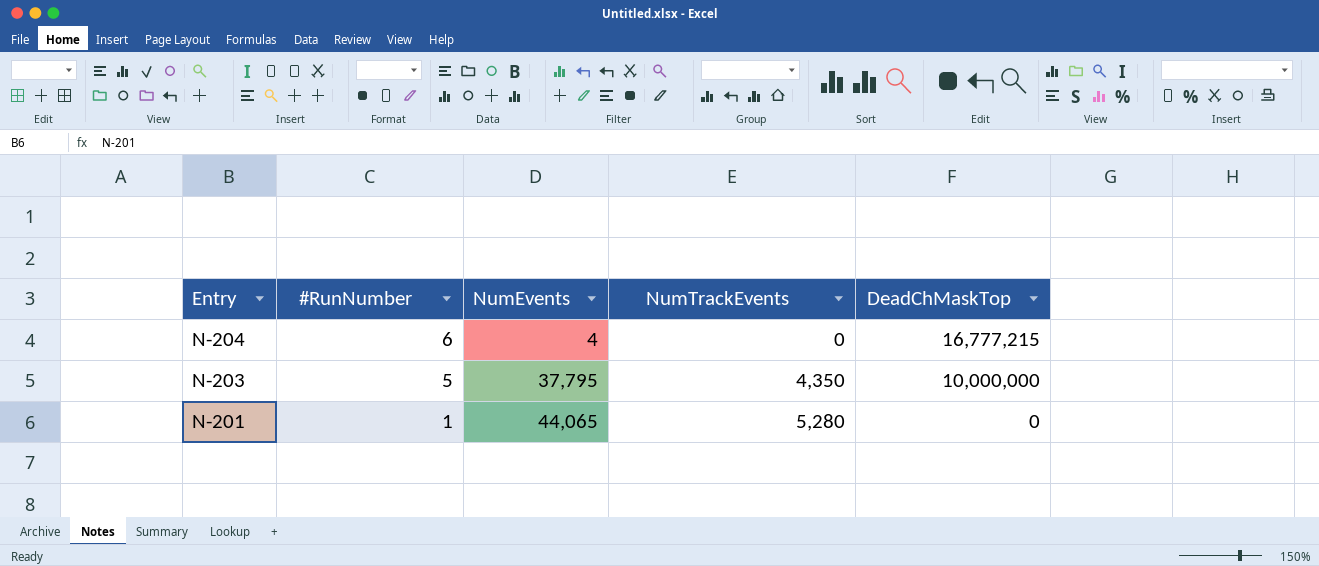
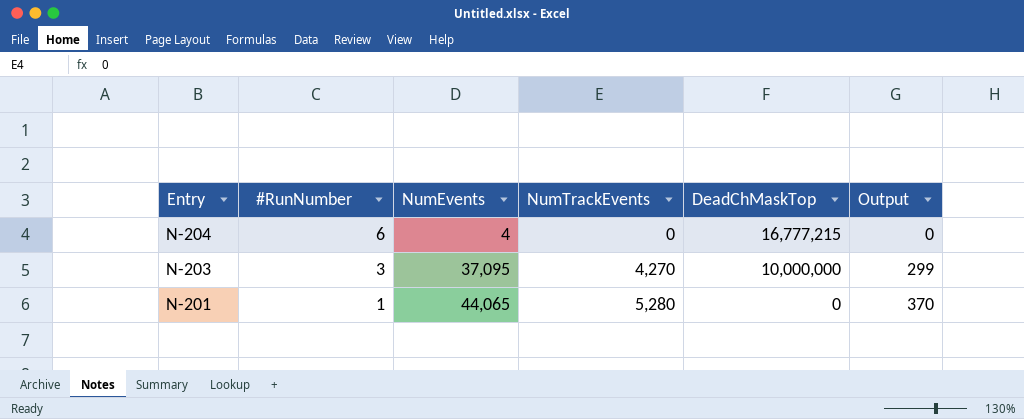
column Output | formula: none -> [NumTrackEvents] * 0.07
N-203 | #RunNumber: 5 -> 3
N-203 | NumEvents: 37,795 -> 37,095
N-203 | NumTrackEvents: 4,350 -> 4,270

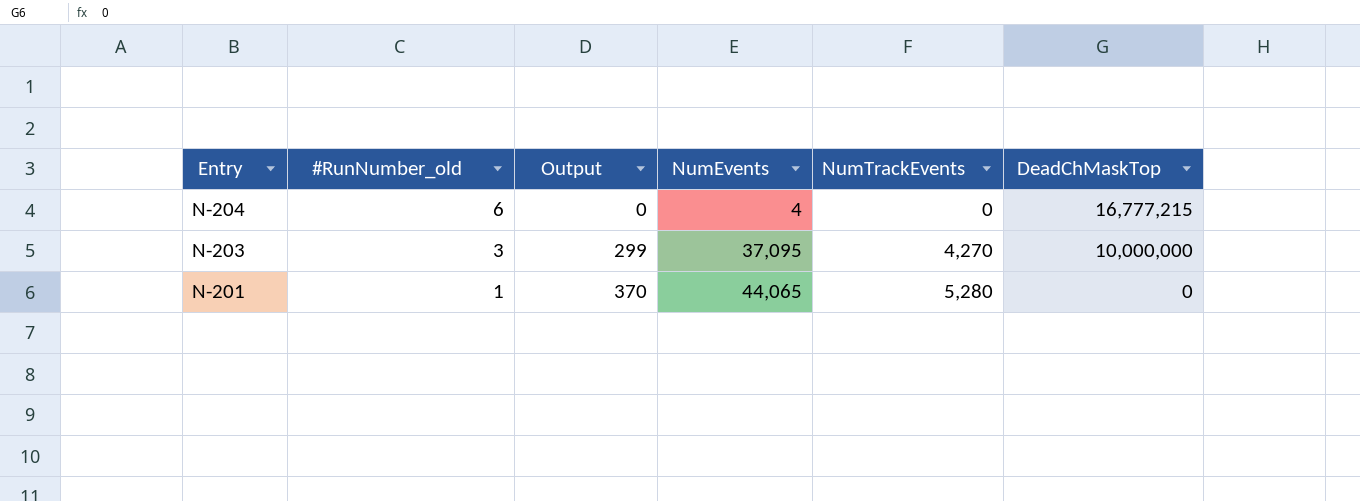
column name: #RunNumber -> #RunNumber_old
column Output | position: 6 -> 3

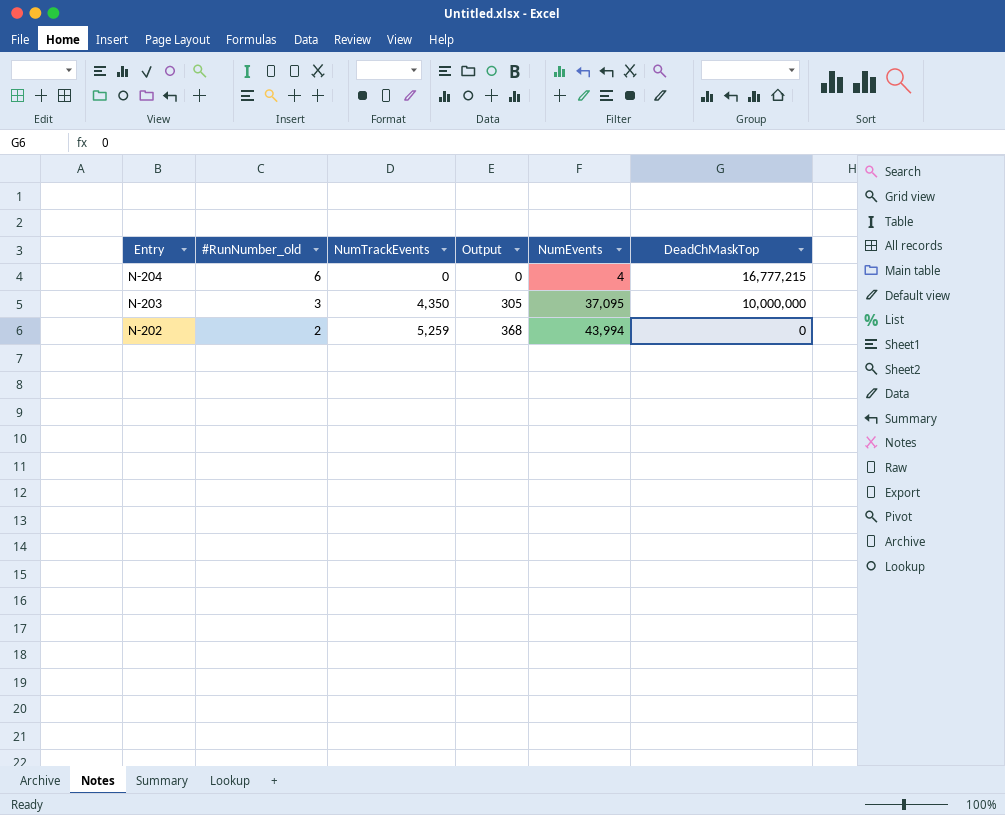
column NumTrackEvents | position: 5 -> 3
row N-201: 1 | 370 | 44,065 | 5,280 | 0 -> none
N-203 | NumTrackEvents: 4,270 -> 4,350
N-203 | Output: 299 -> 305
row N-202: none -> 2 | 5,259 | 368 | 43,994 | 0

